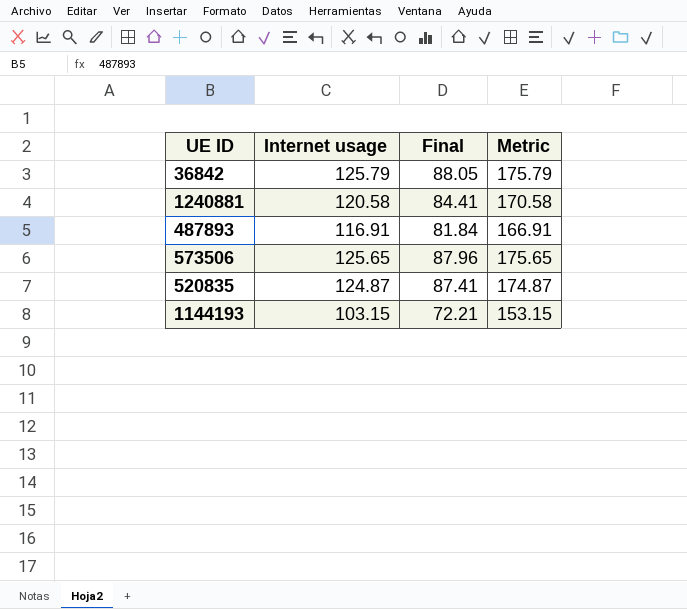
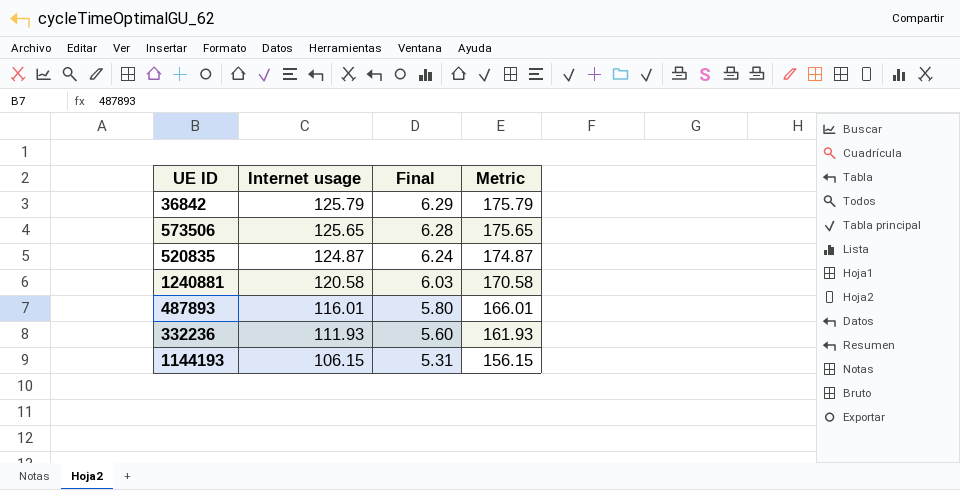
row order: none -> Internet usage descending
column Final | formula: [Internet usage] * 0.7 -> [Internet usage] * 0.05
487893 | Internet usage: 116.91 -> 116.01
487893 | Metric: 166.91 -> 166.01
row 332236: none -> 111.93 | 5.60 | 161.93
1144193 | Internet usage: 103.15 -> 106.15
1144193 | Metric: 153.15 -> 156.15

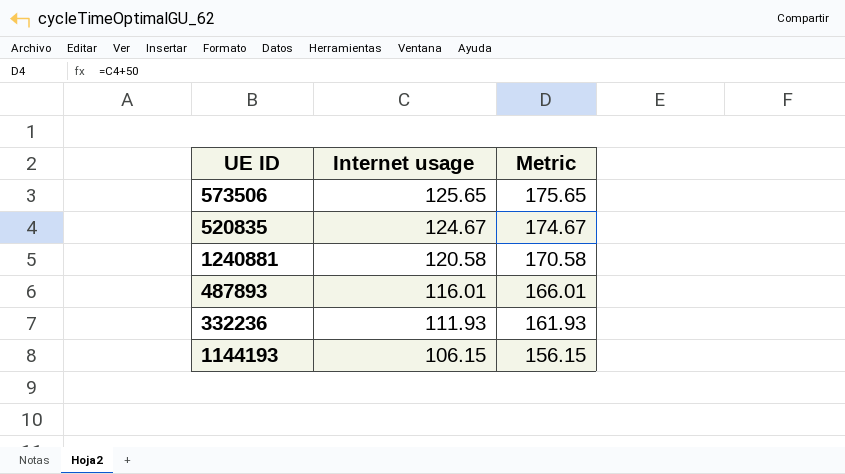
column Final | formula: [Internet usage] * 0.05 -> none
row 36842: 125.79 | 6.29 | 175.79 -> none
520835 | Internet usage: 124.87 -> 124.67
520835 | Metric: 174.87 -> 174.67

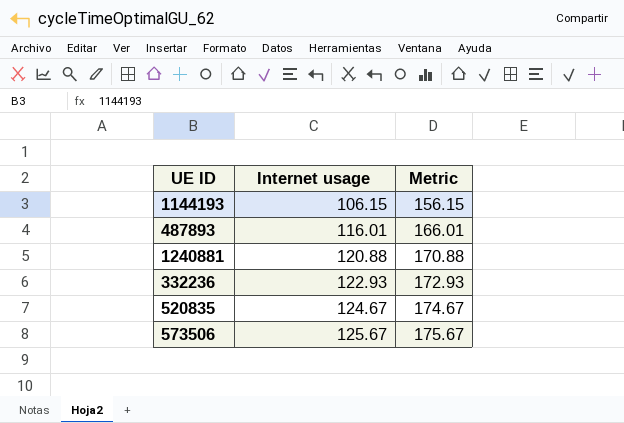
row order: Internet usage descending -> Internet usage ascending
1240881 | Internet usage: 120.58 -> 120.88
1240881 | Metric: 170.58 -> 170.88
332236 | Internet usage: 111.93 -> 122.93
332236 | Metric: 161.93 -> 172.93
573506 | Internet usage: 125.65 -> 125.67
573506 | Metric: 175.65 -> 175.67

